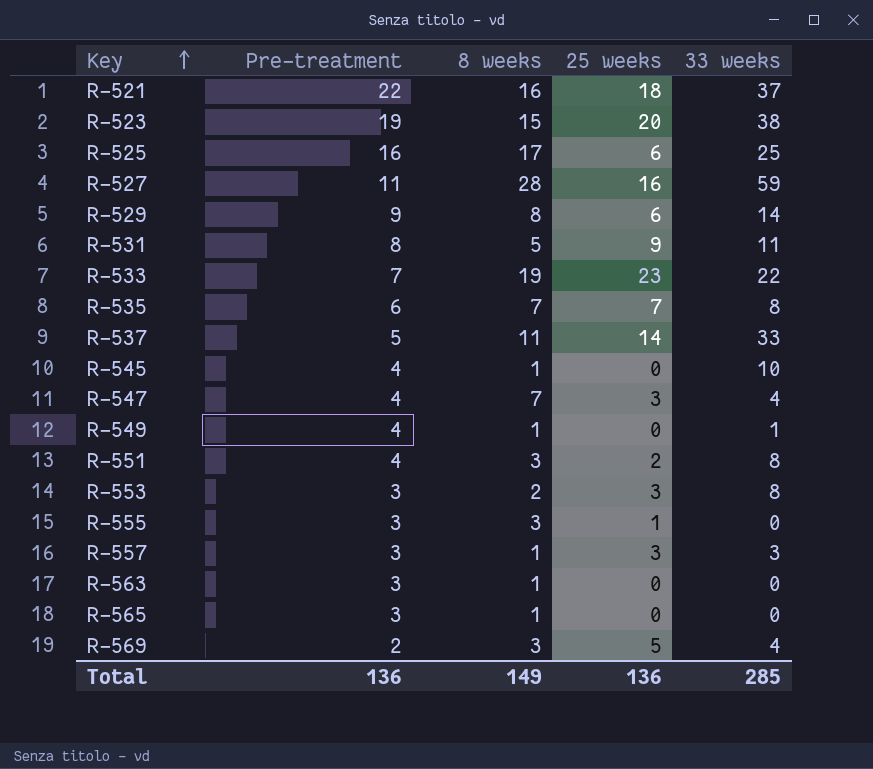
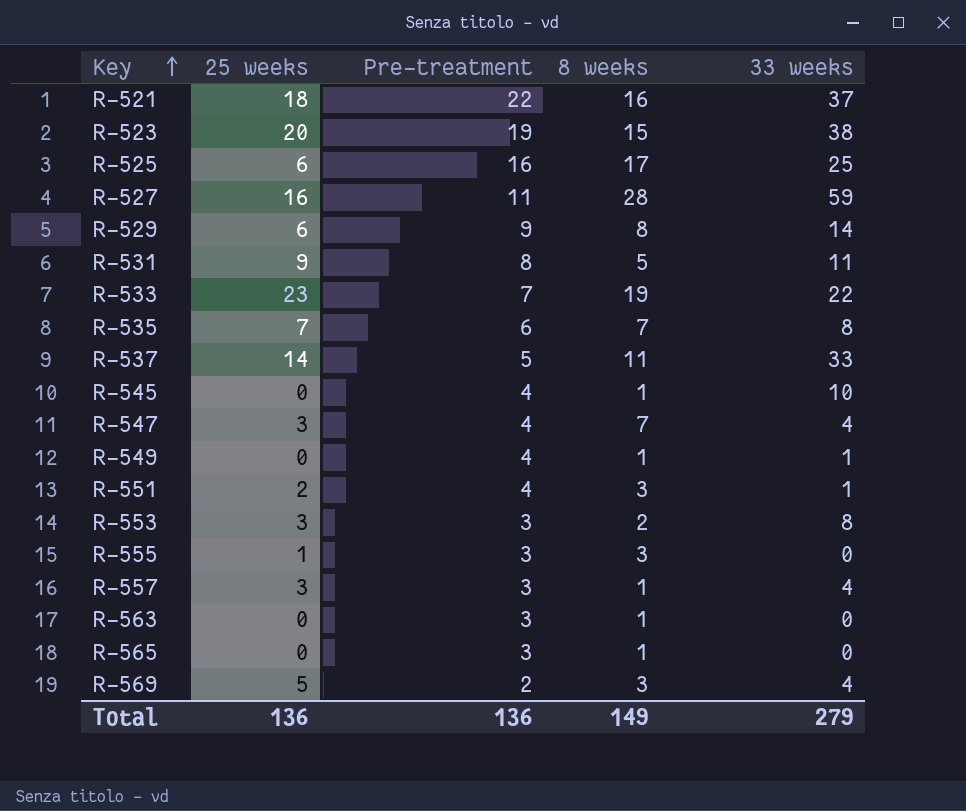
column 25 weeks | position: 4 -> 2
R-551 | 33 weeks: 8 -> 1
R-557 | 33 weeks: 3 -> 4
Total | 33 weeks: 285 -> 279

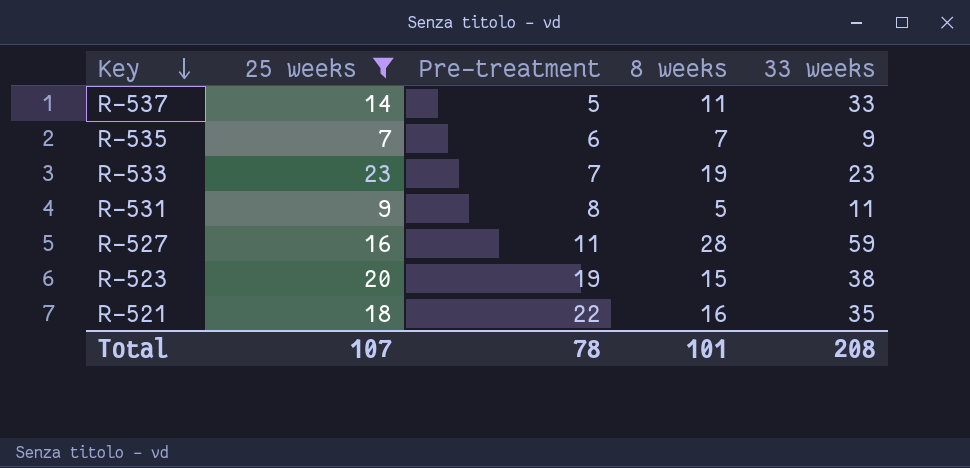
filter: none -> 25 weeks >= 7
row order: Key ascending -> Key descending
R-535 | 33 weeks: 8 -> 9
R-533 | 33 weeks: 22 -> 23
R-521 | 33 weeks: 37 -> 35
Total | 25 weeks: 136 -> 107
Total | Pre-treatment: 136 -> 78
Total | 8 weeks: 149 -> 101
Total | 33 weeks: 279 -> 208

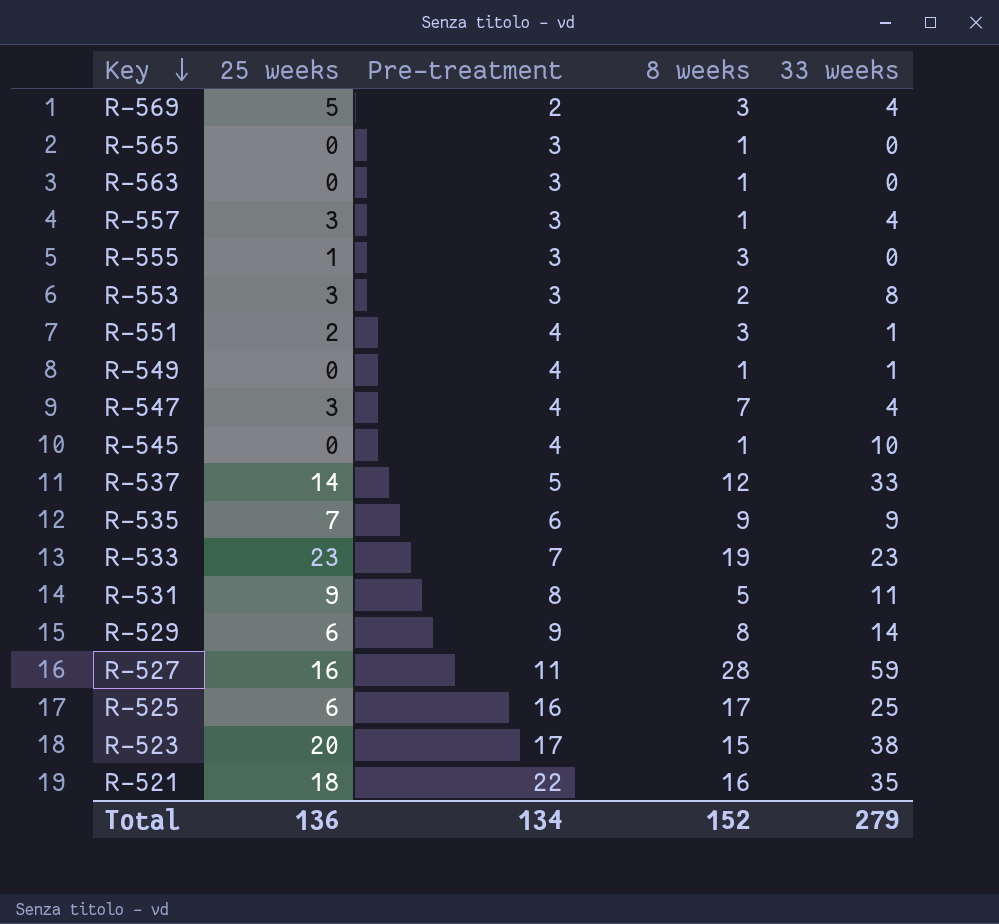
filter: 25 weeks >= 7 -> none
R-537 | 8 weeks: 11 -> 12
R-535 | 8 weeks: 7 -> 9
R-523 | Pre-treatment: 19 -> 17
Total | 25 weeks: 107 -> 136
Total | Pre-treatment: 78 -> 134
Total | 8 weeks: 101 -> 152
Total | 33 weeks: 208 -> 279

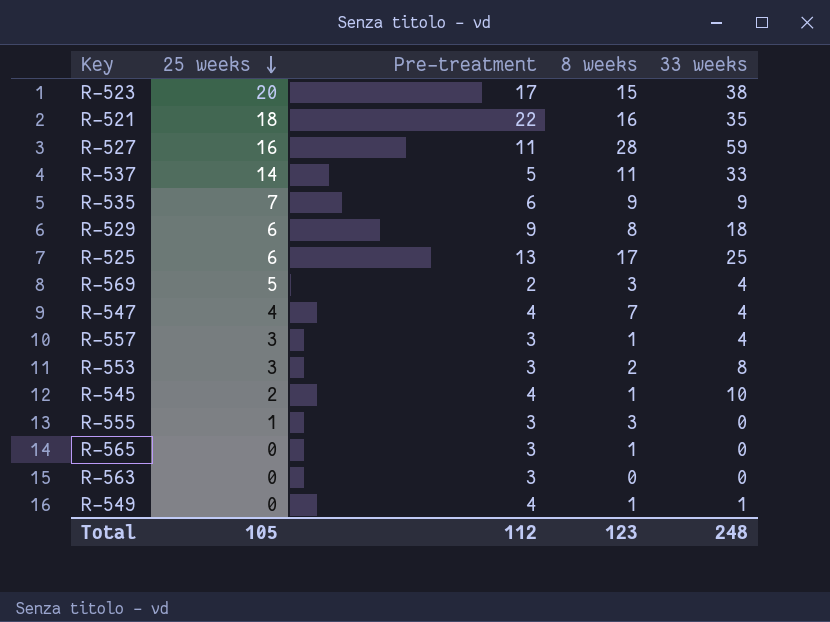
row order: Key descending -> 25 weeks descending
row R-551: 2 | 4 | 3 | 1 -> none
row R-533: 23 | 7 | 19 | 23 -> none
row R-531: 9 | 8 | 5 | 11 -> none
R-537 | 8 weeks: 12 -> 11
R-529 | 33 weeks: 14 -> 18
R-525 | Pre-treatment: 16 -> 13
R-547 | 25 weeks: 3 -> 4
R-545 | 25 weeks: 0 -> 2
R-563 | 8 weeks: 1 -> 0
Total | 25 weeks: 136 -> 105
Total | Pre-treatment: 134 -> 112
Total | 8 weeks: 152 -> 123
Total | 33 weeks: 279 -> 248

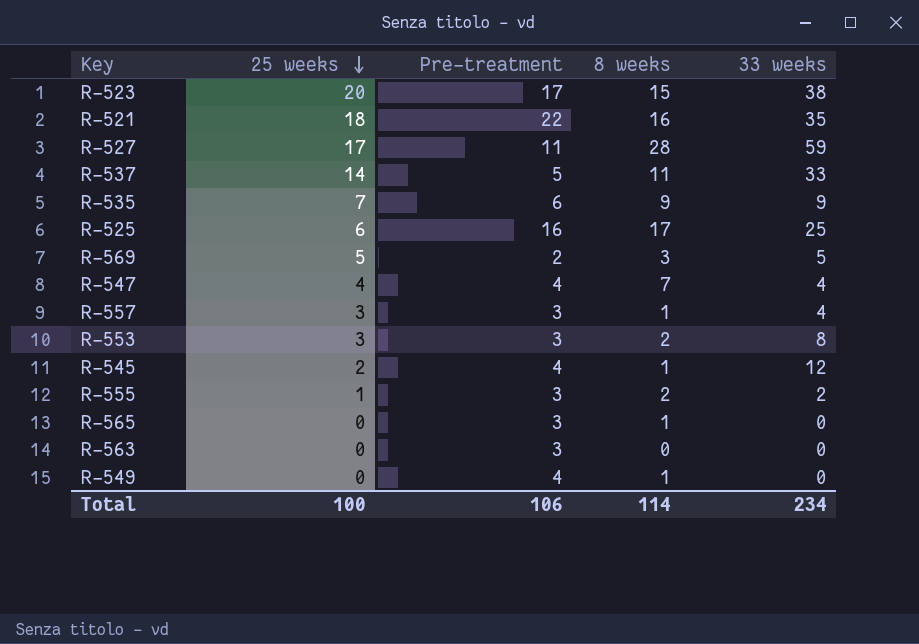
row R-529: 6 | 9 | 8 | 18 -> none
R-527 | 25 weeks: 16 -> 17
R-525 | Pre-treatment: 13 -> 16
R-569 | 33 weeks: 4 -> 5
R-545 | 33 weeks: 10 -> 12
R-555 | 8 weeks: 3 -> 2
R-555 | 33 weeks: 0 -> 2
R-549 | 33 weeks: 1 -> 0
Total | 25 weeks: 105 -> 100
Total | Pre-treatment: 112 -> 106
Total | 8 weeks: 123 -> 114
Total | 33 weeks: 248 -> 234

